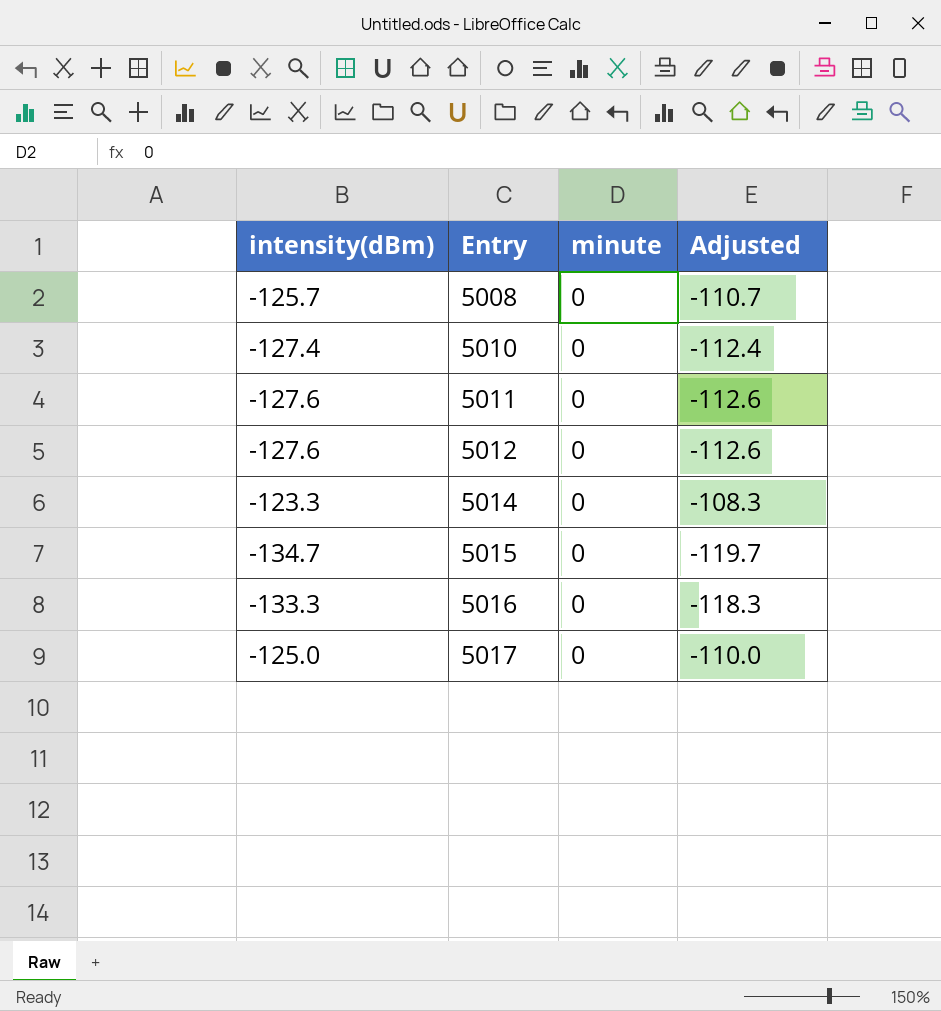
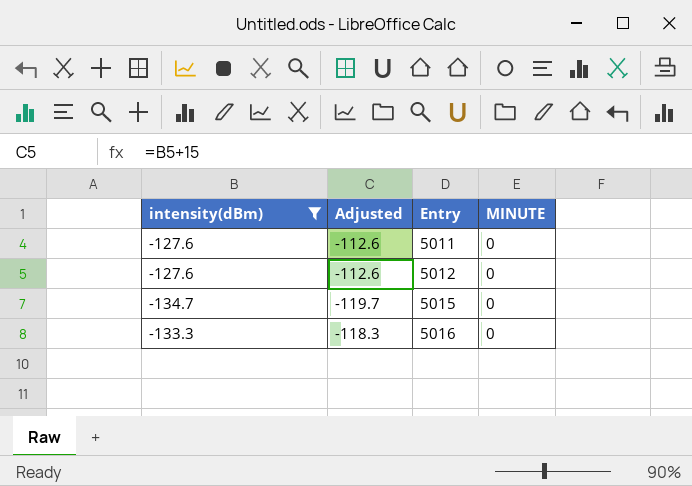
filter: none -> intensity(dBm) <= -127.6
column Adjusted | position: 4 -> 2
column name: minute -> MINUTE

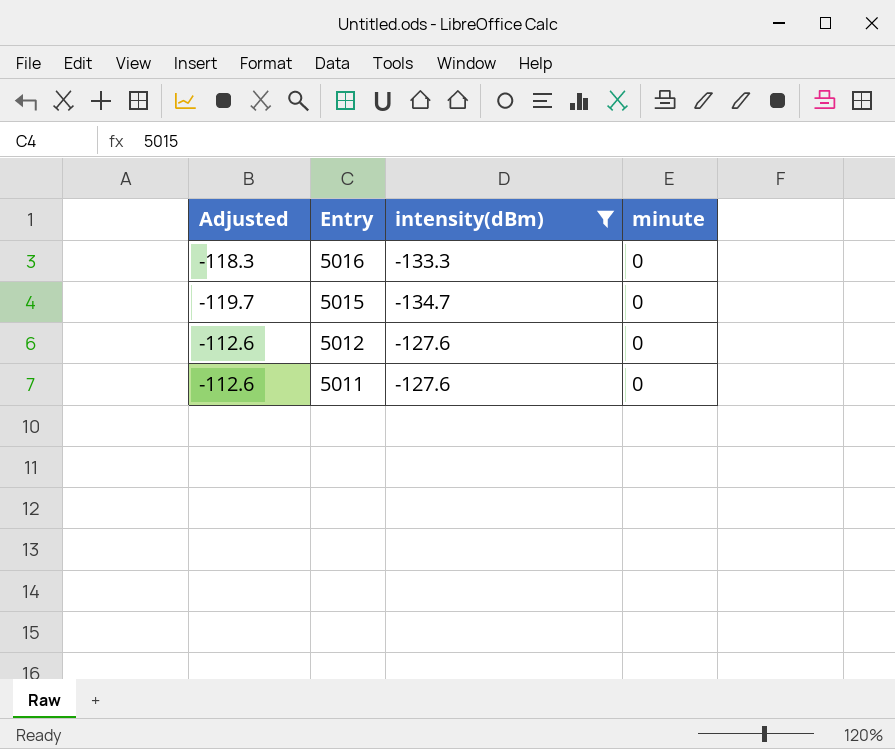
row order: Entry ascending -> Entry descending
column intensity(dBm) | position: 1 -> 3
column name: MINUTE -> minute

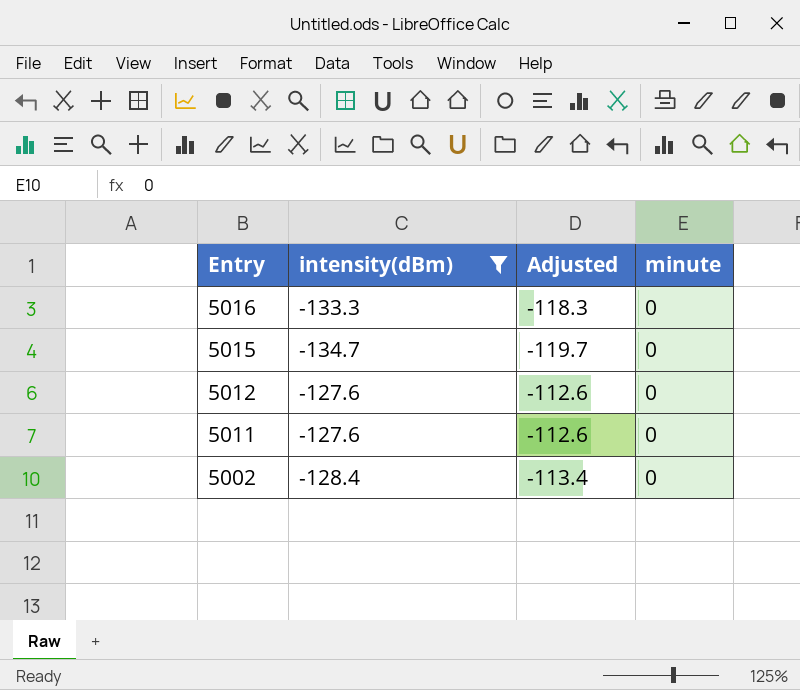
column Adjusted | position: 1 -> 3
row 5002: none -> -128.4 | -113.4 | 0

